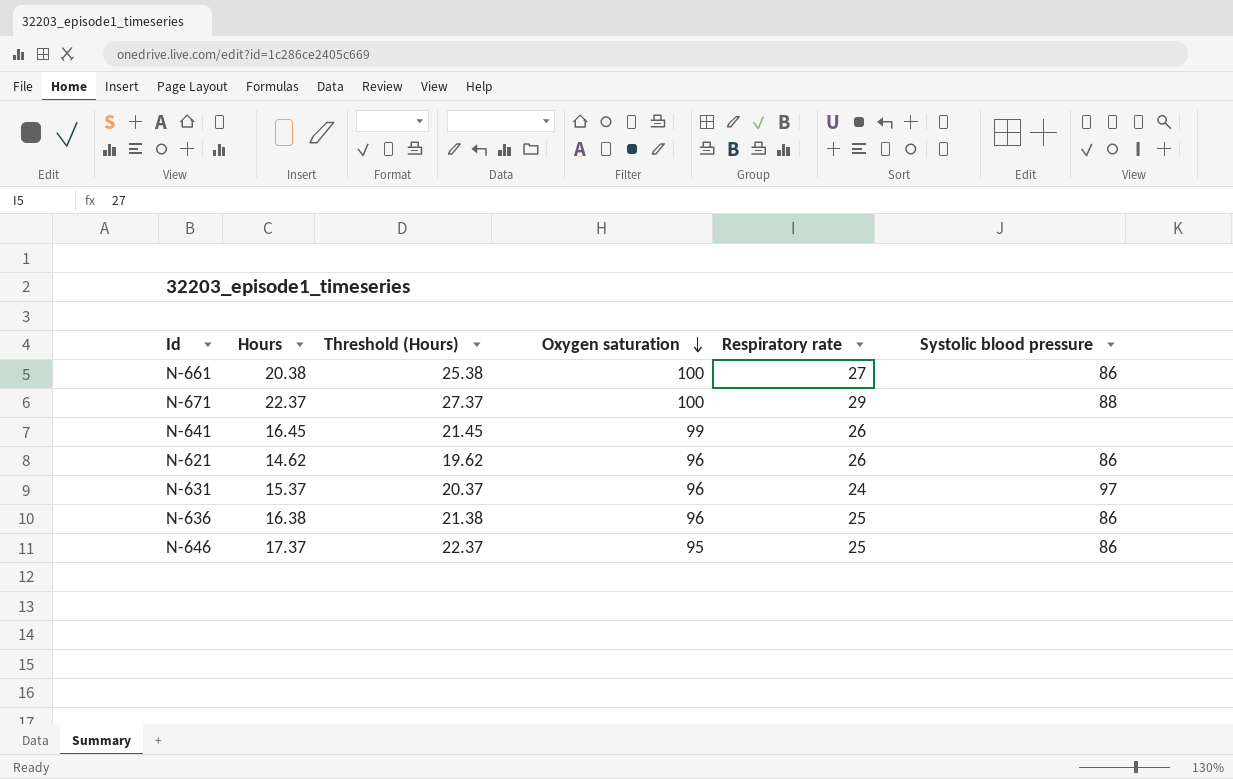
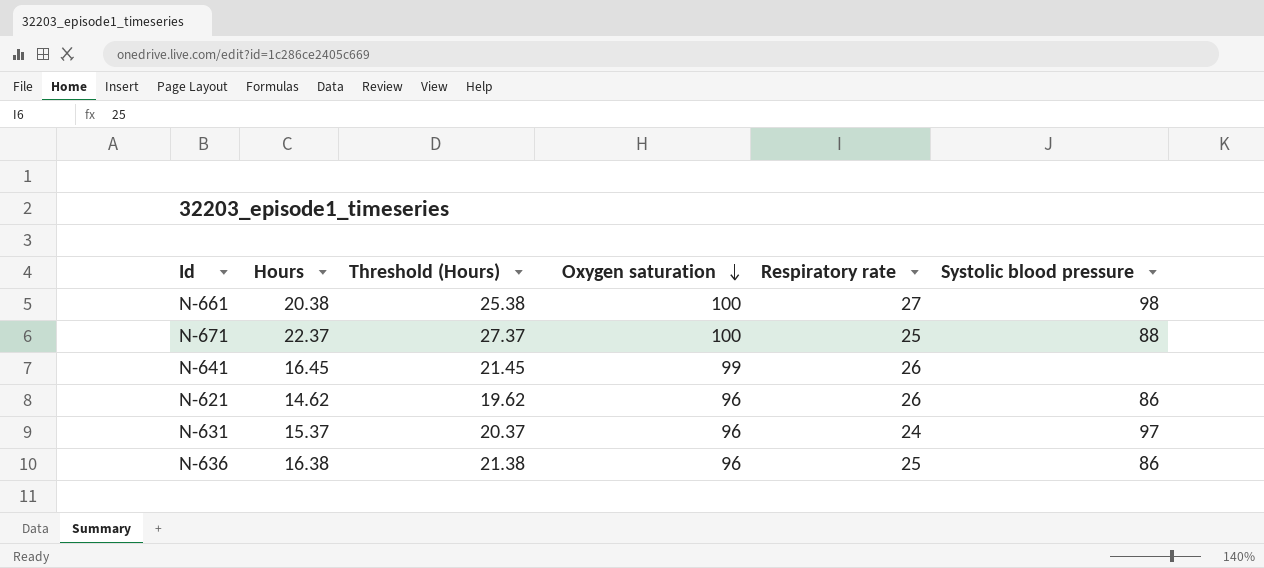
row N-646: 17.37 | 22.37 | 95 | 25 | 86 -> none
N-661 | Systolic blood pressure: 86 -> 98
N-671 | Respiratory rate: 29 -> 25

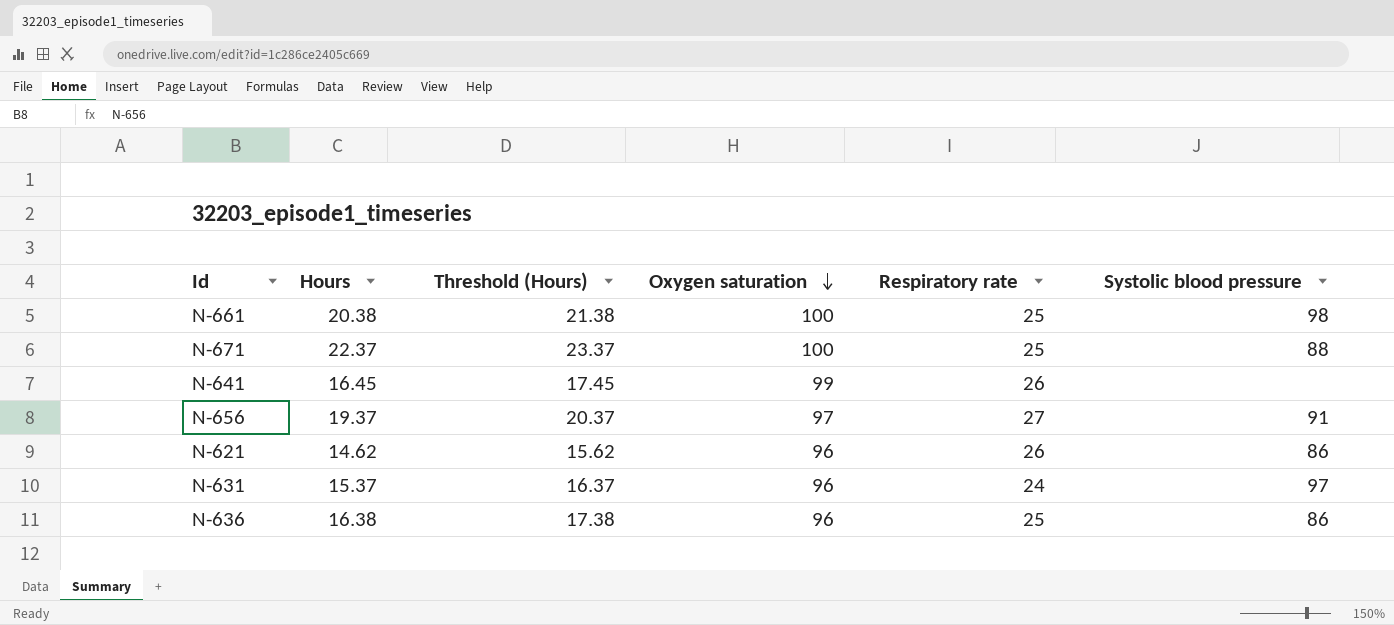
column Threshold (Hours) | formula: [Hours] + 5 -> [Hours] + 1
N-661 | Respiratory rate: 27 -> 25
row N-656: none -> 19.37 | 20.37 | 97 | 27 | 91

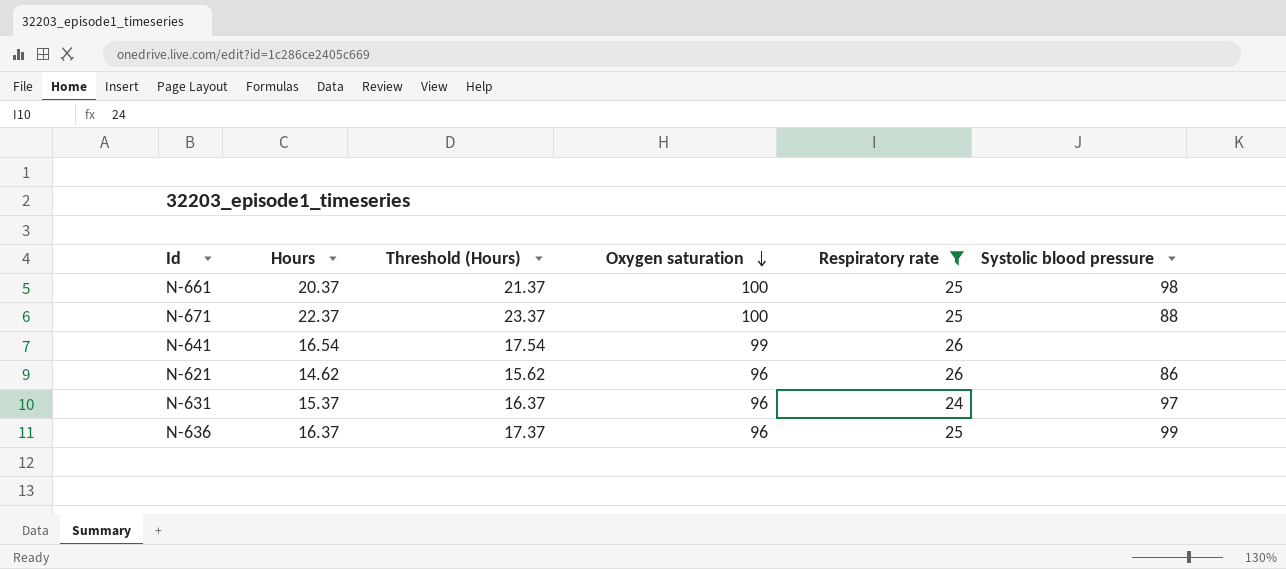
filter: none -> Respiratory rate != 27
N-661 | Hours: 20.38 -> 20.37
N-661 | Threshold (Hours): 21.38 -> 21.37
N-641 | Hours: 16.45 -> 16.54
N-641 | Threshold (Hours): 17.45 -> 17.54
N-636 | Hours: 16.38 -> 16.37
N-636 | Threshold (Hours): 17.38 -> 17.37
N-636 | Systolic blood pressure: 86 -> 99

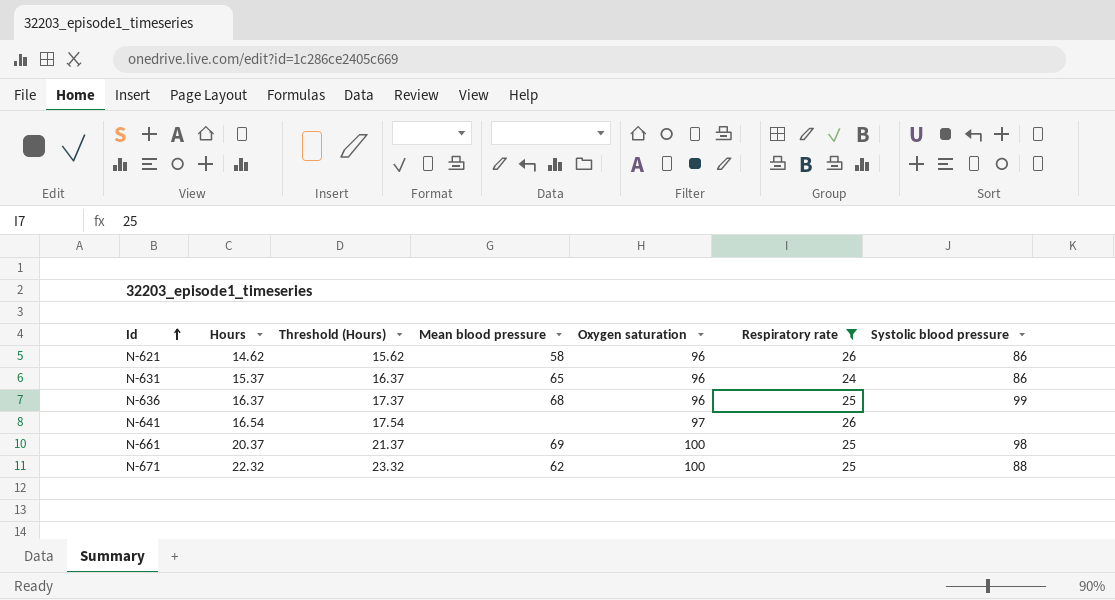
row order: Oxygen saturation descending -> Id ascending
column Mean blood pressure | position: none -> 4
N-631 | Systolic blood pressure: 97 -> 86
N-641 | Oxygen saturation: 99 -> 97
N-671 | Hours: 22.37 -> 22.32
N-671 | Threshold (Hours): 23.37 -> 23.32

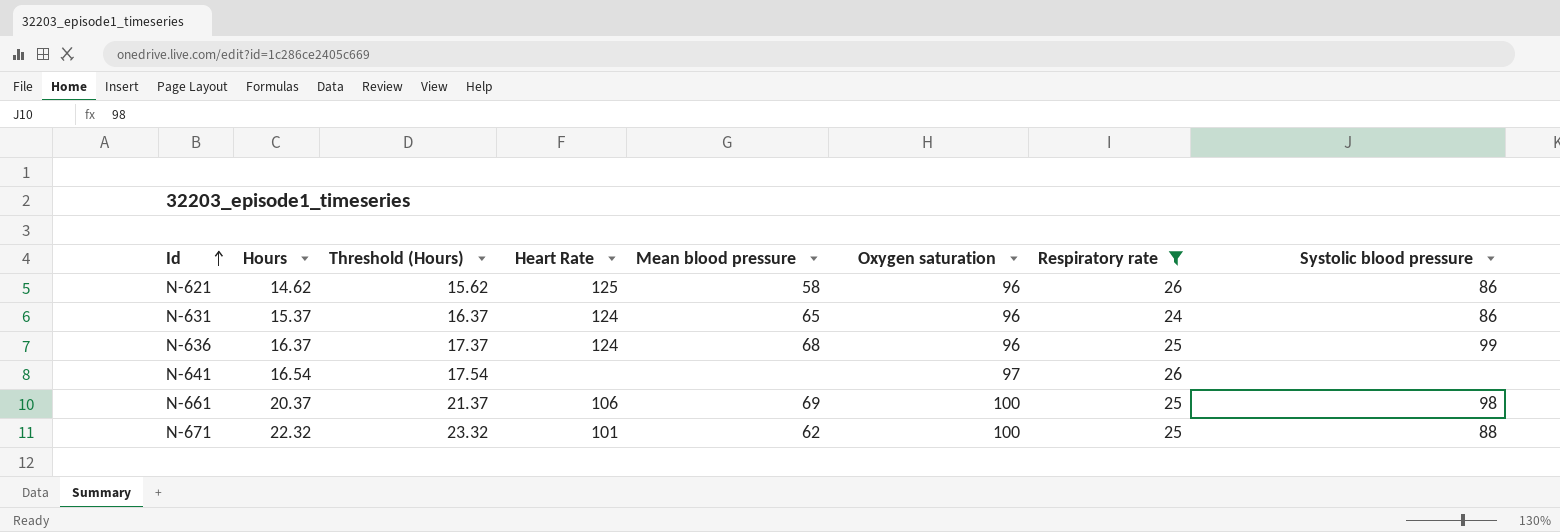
column Heart Rate | position: none -> 4

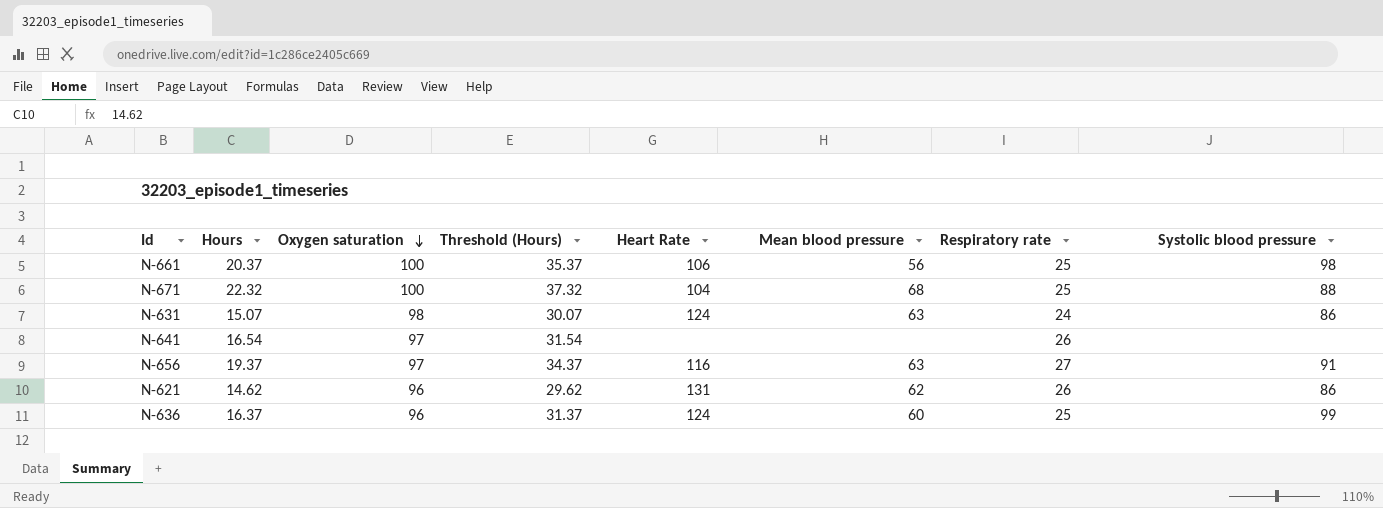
filter: Respiratory rate != 27 -> none
row order: Id ascending -> Oxygen saturation descending
column Oxygen saturation | position: 6 -> 3
column Threshold (Hours) | formula: [Hours] + 1 -> [Hours] + 15
N-661 | Mean blood pressure: 69 -> 56
N-671 | Heart Rate: 101 -> 104
N-671 | Mean blood pressure: 62 -> 68
N-631 | Hours: 15.37 -> 15.07
N-631 | Oxygen saturation: 96 -> 98
N-631 | Mean blood pressure: 65 -> 63
N-621 | Heart Rate: 125 -> 131
N-621 | Mean blood pressure: 58 -> 62
N-636 | Mean blood pressure: 68 -> 60

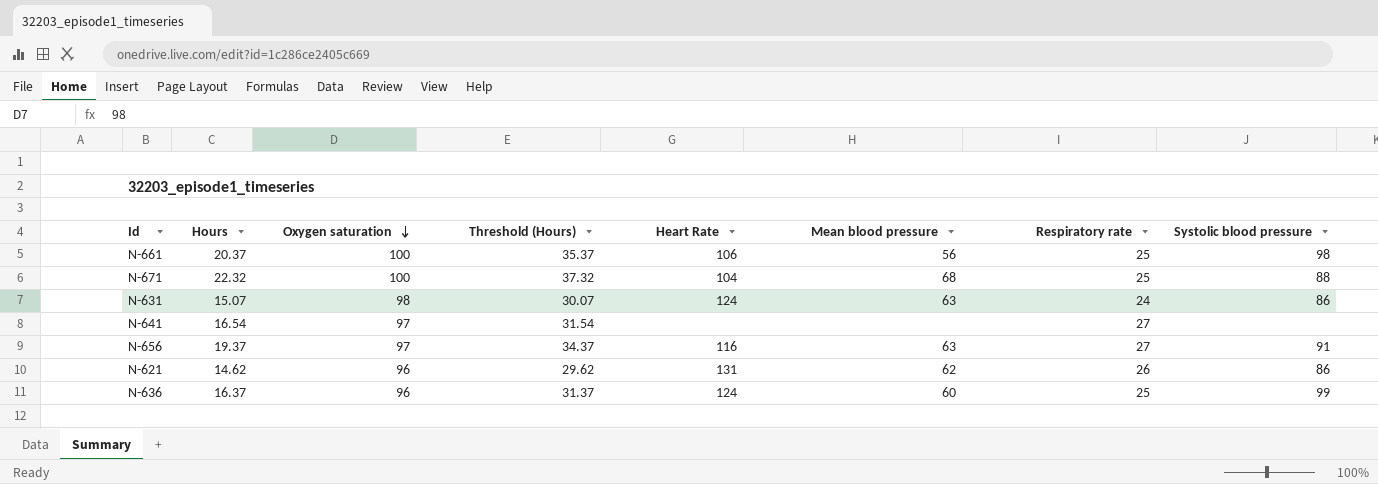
N-641 | Respiratory rate: 26 -> 27

